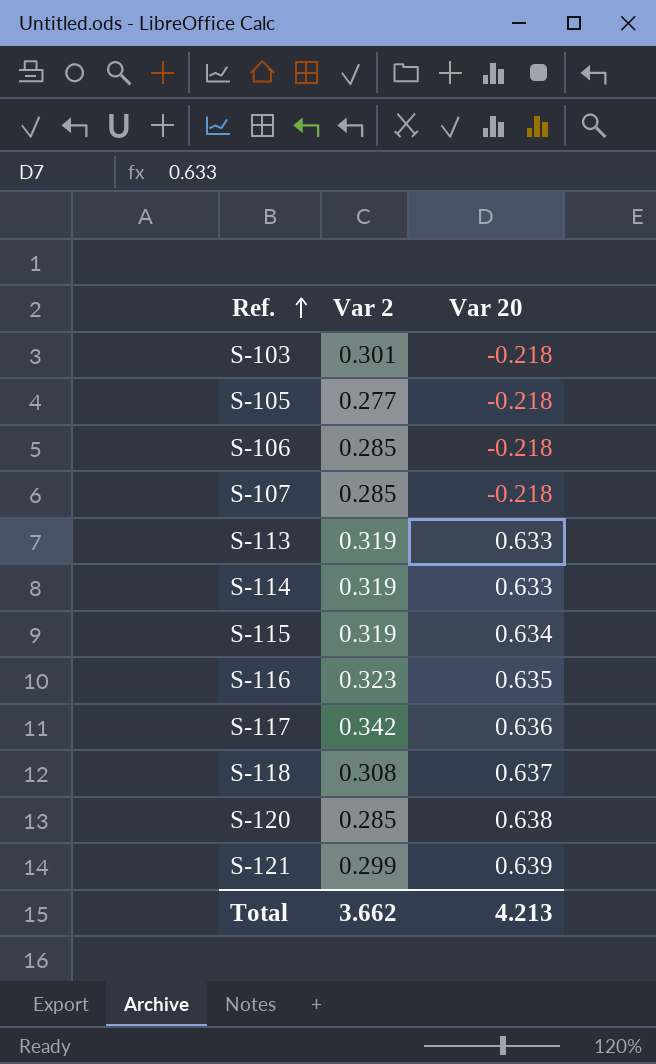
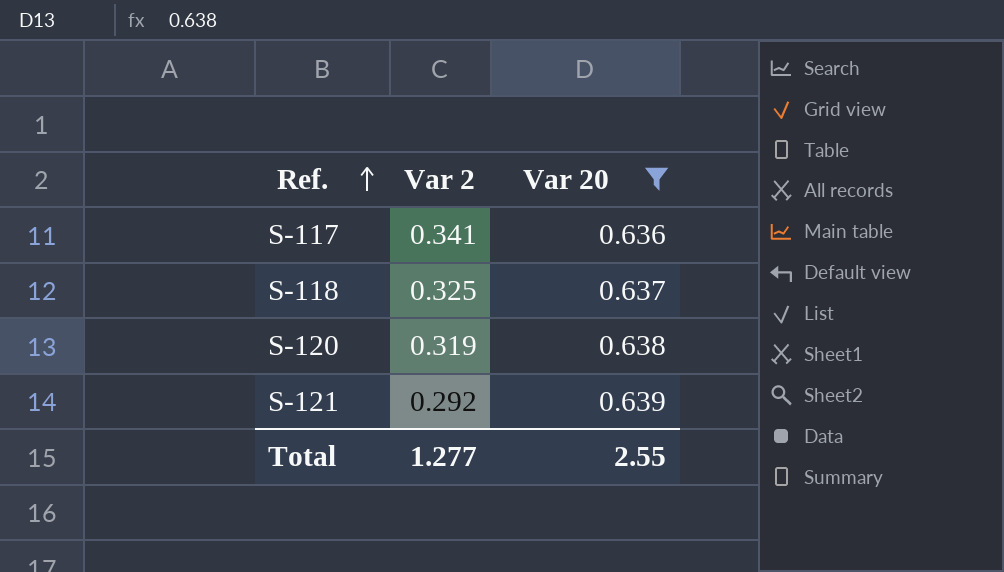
filter: none -> Var 20 >= 0.636
S-117 | Var 2: 0.342 -> 0.341
S-118 | Var 2: 0.308 -> 0.325
S-120 | Var 2: 0.285 -> 0.319
S-121 | Var 2: 0.299 -> 0.292
Total | Var 2: 3.662 -> 1.277
Total | Var 20: 4.213 -> 2.55

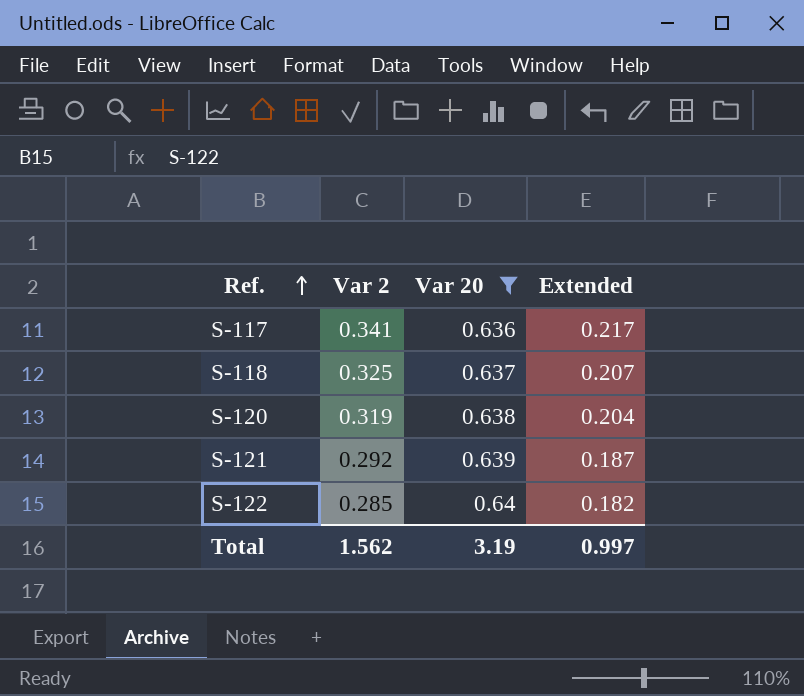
column Extended | formula: none -> [Var 2] * [Var 20]
row S-122: none -> 0.285 | 0.64 | 0.182
Total | Var 2: 1.277 -> 1.562
Total | Var 20: 2.55 -> 3.19

